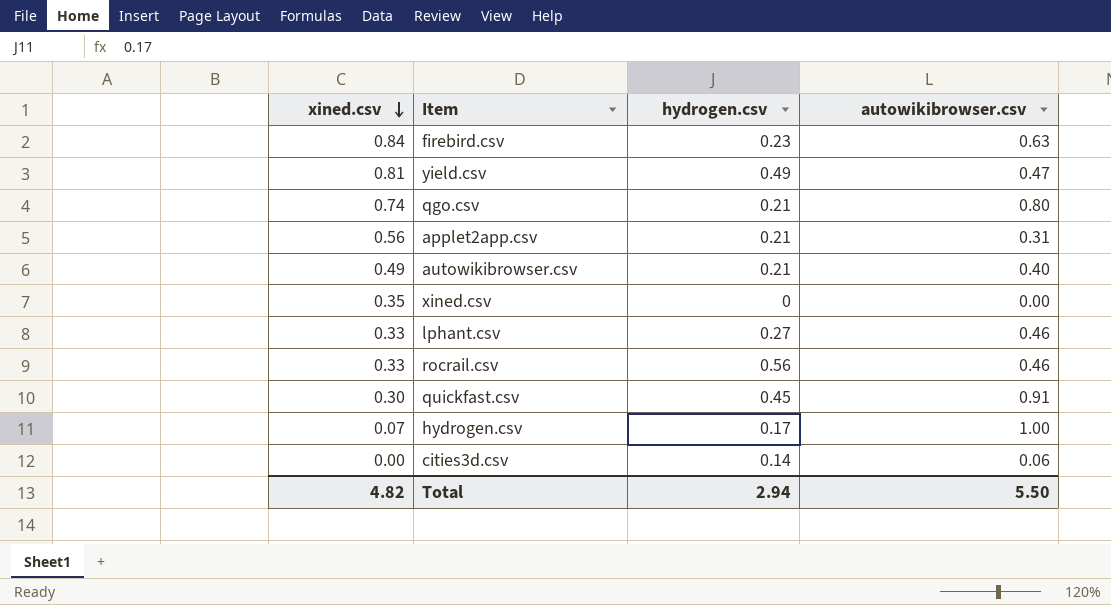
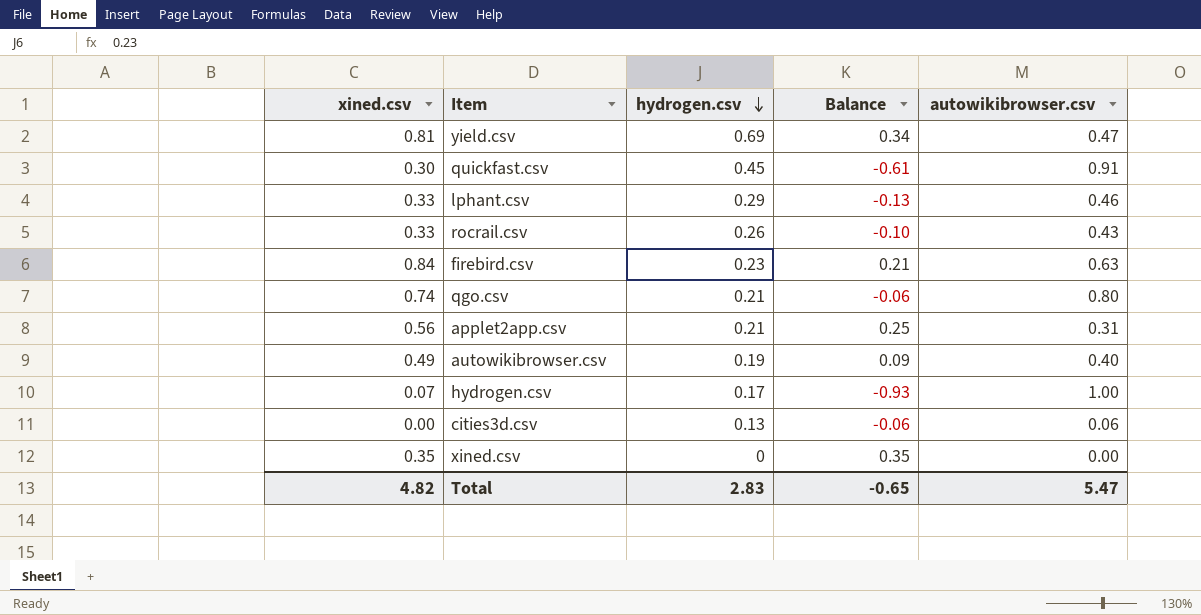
row order: xined.csv descending -> hydrogen.csv descending
column Balance | formula: none -> [xined.csv] - [autowikibrowser.csv]
yield.csv | hydrogen.csv: 0.49 -> 0.69
lphant.csv | hydrogen.csv: 0.27 -> 0.29
rocrail.csv | hydrogen.csv: 0.56 -> 0.26
rocrail.csv | autowikibrowser.csv: 0.46 -> 0.43
autowikibrowser.csv | hydrogen.csv: 0.21 -> 0.19
cities3d.csv | hydrogen.csv: 0.14 -> 0.13
Total | hydrogen.csv: 2.94 -> 2.83
Total | autowikibrowser.csv: 5.50 -> 5.47

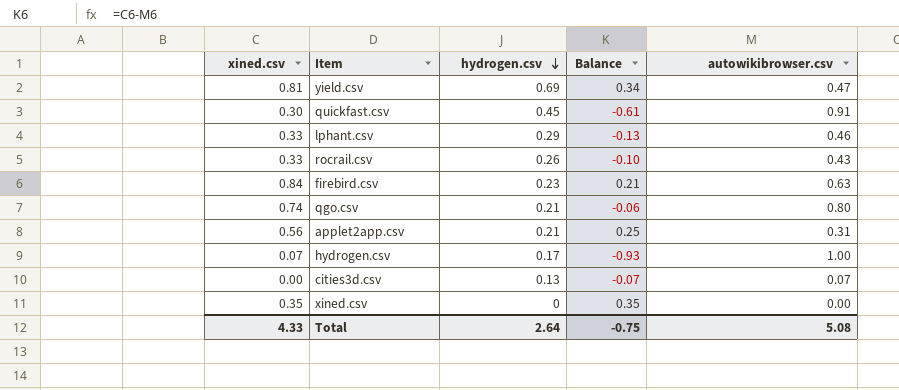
row autowikibrowser.csv: 0.49 | 0.19 | 0.09 | 0.40 -> none
cities3d.csv | Balance: -0.06 -> -0.07
cities3d.csv | autowikibrowser.csv: 0.06 -> 0.07
Total | xined.csv: 4.82 -> 4.33
Total | hydrogen.csv: 2.83 -> 2.64
Total | Balance: -0.65 -> -0.75
Total | autowikibrowser.csv: 5.47 -> 5.08

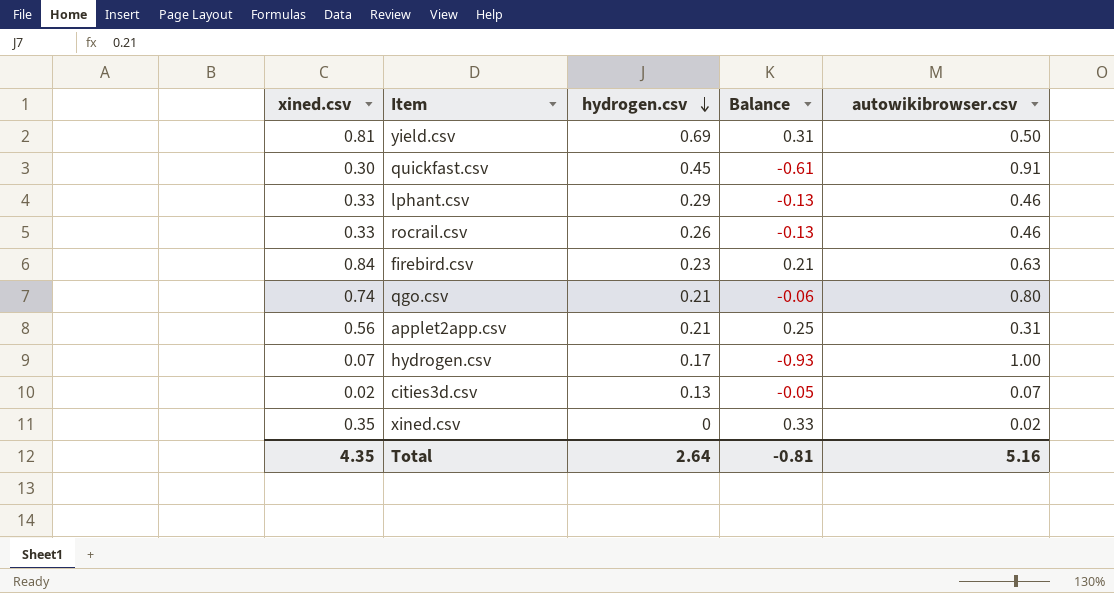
yield.csv | Balance: 0.34 -> 0.31
yield.csv | autowikibrowser.csv: 0.47 -> 0.50
rocrail.csv | Balance: -0.10 -> -0.13
rocrail.csv | autowikibrowser.csv: 0.43 -> 0.46
cities3d.csv | xined.csv: 0.00 -> 0.02
cities3d.csv | Balance: -0.07 -> -0.05
xined.csv | Balance: 0.35 -> 0.33
xined.csv | autowikibrowser.csv: 0.00 -> 0.02
Total | xined.csv: 4.33 -> 4.35
Total | Balance: -0.75 -> -0.81
Total | autowikibrowser.csv: 5.08 -> 5.16

